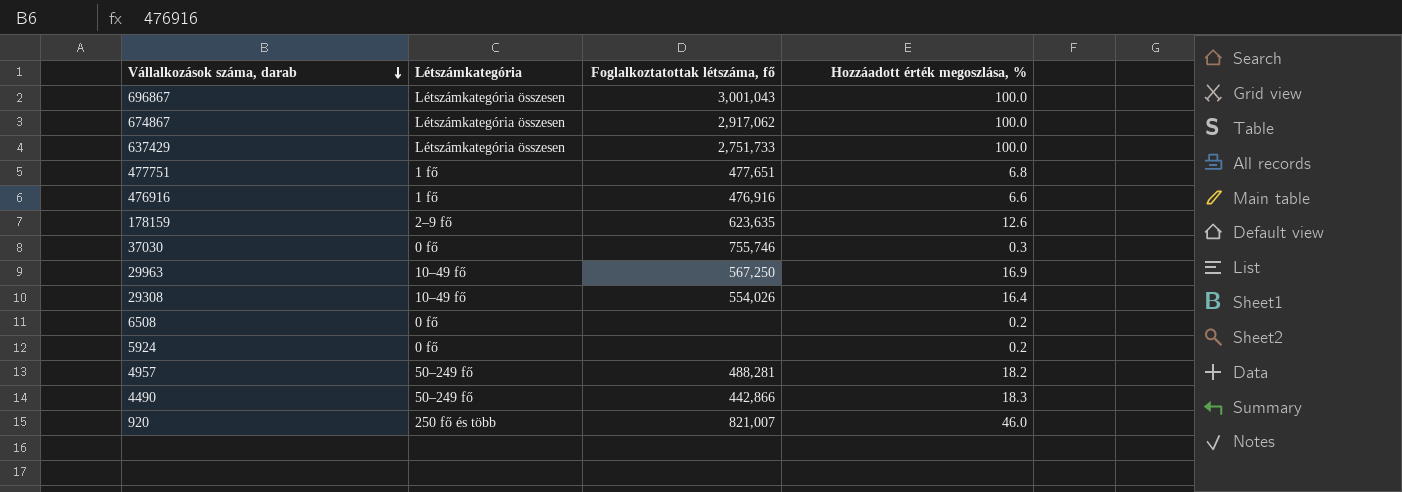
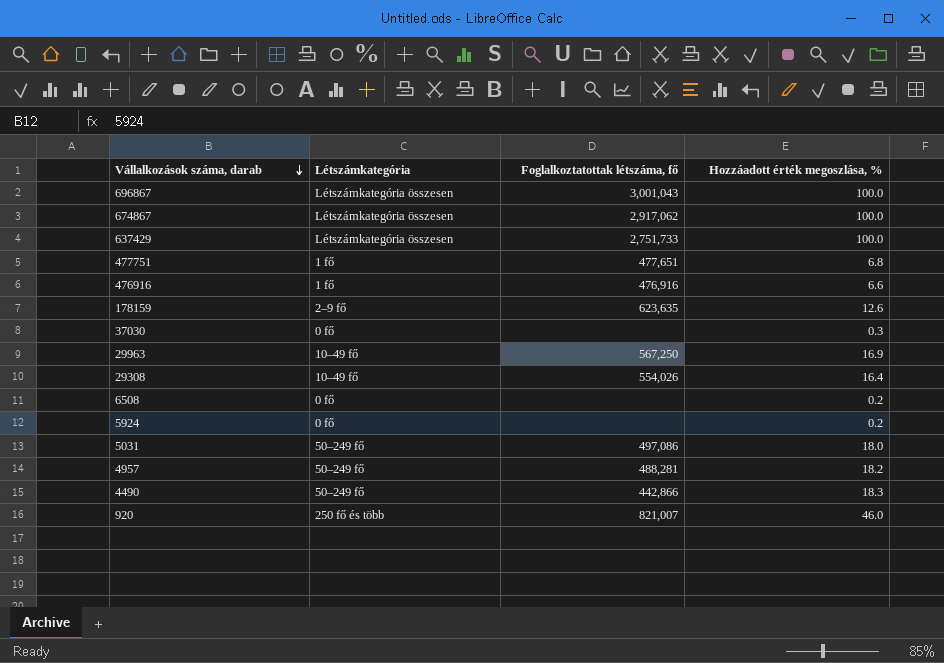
37030 | Foglalkoztatottak létszáma, fő: 755,746 -> none
row 5031: none -> 50–249 fő | 497,086 | 18.0

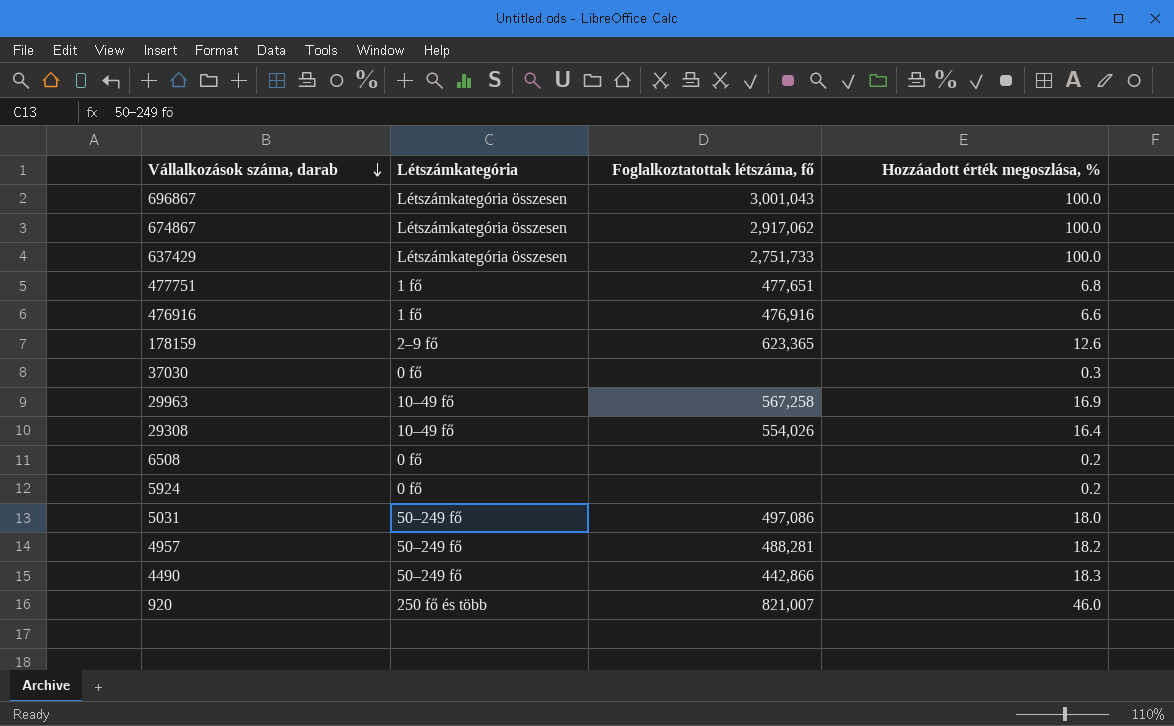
178159 | Foglalkoztatottak létszáma, fő: 623,635 -> 623,365
29963 | Foglalkoztatottak létszáma, fő: 567,250 -> 567,258

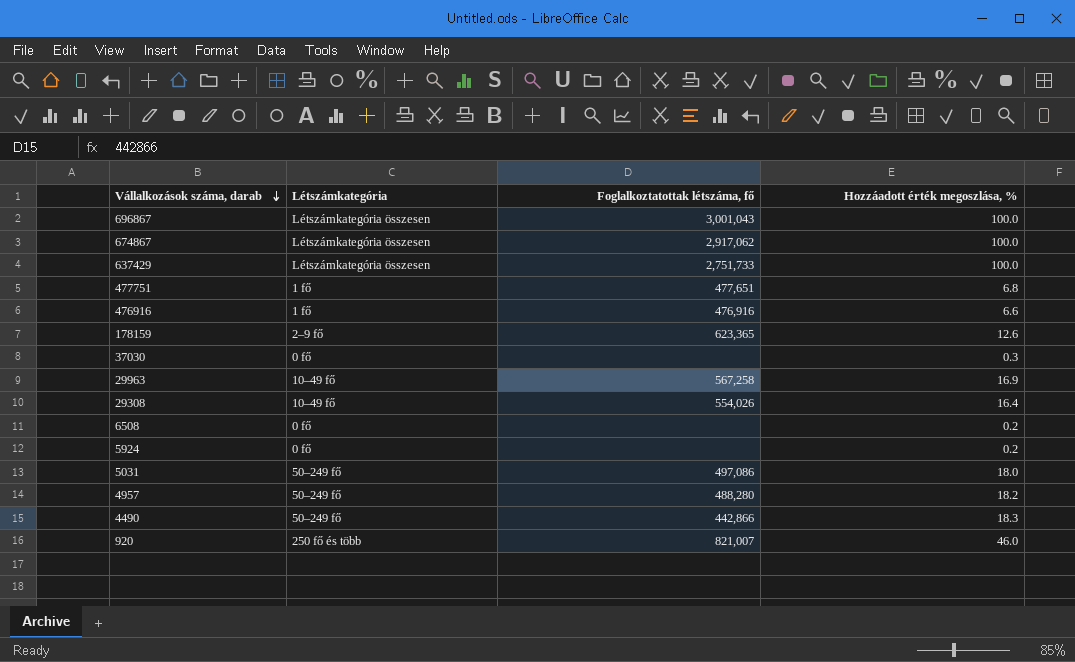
4957 | Foglalkoztatottak létszáma, fő: 488,281 -> 488,280

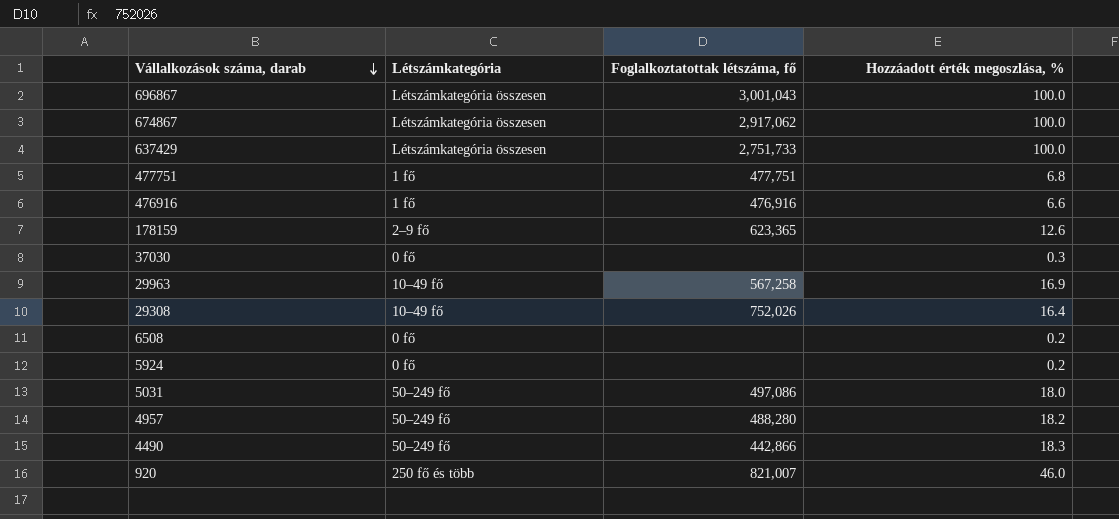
477751 | Foglalkoztatottak létszáma, fő: 477,651 -> 477,751
29308 | Foglalkoztatottak létszáma, fő: 554,026 -> 752,026

